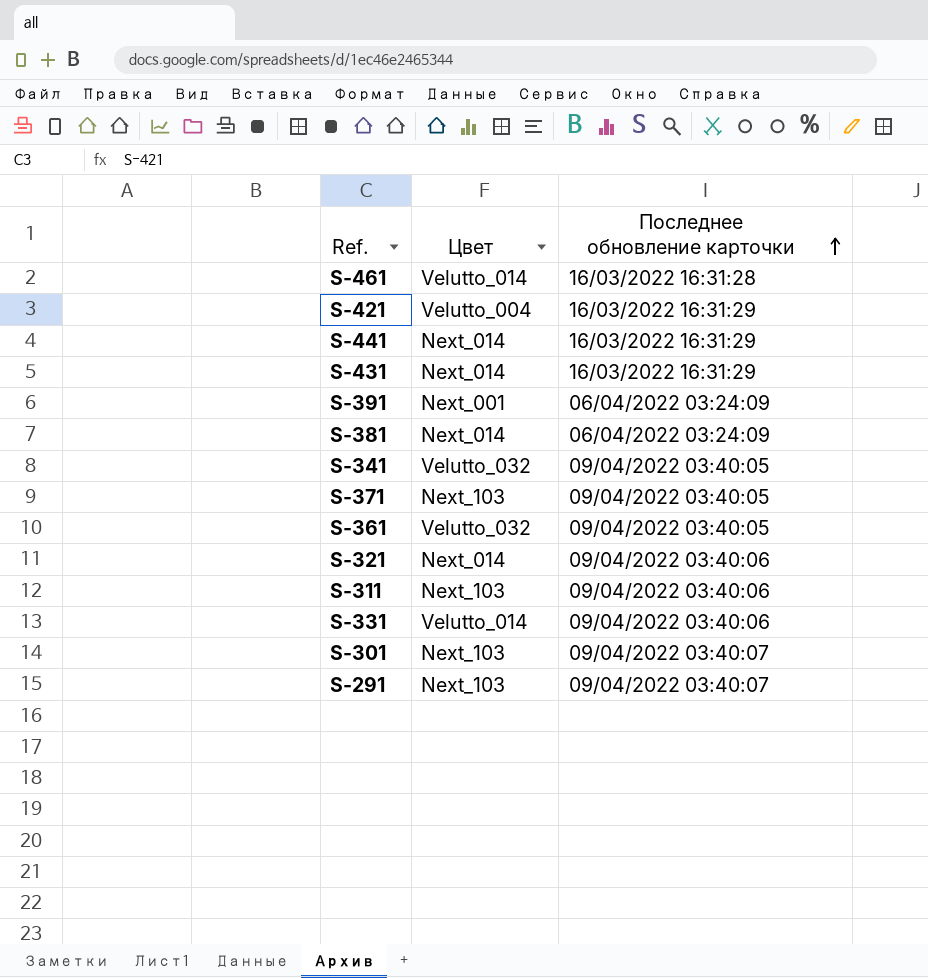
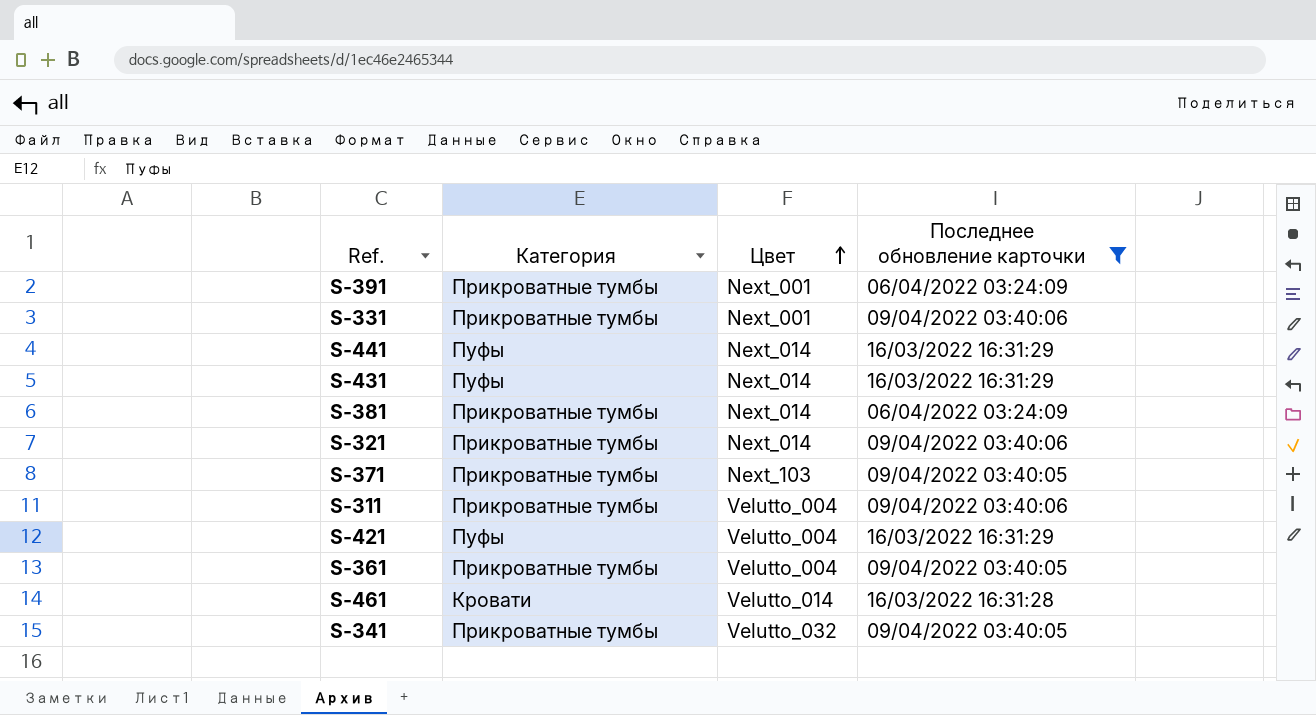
filter: none -> Последнее обновление карточки != 09/04/2022 03:40:07
row order: Последнее обновление карточки ascending -> Цвет ascending
column Категория | position: none -> 2
S-331 | Цвет: Velutto_014 -> Next_001
S-311 | Цвет: Next_103 -> Velutto_004
S-361 | Цвет: Velutto_032 -> Velutto_004

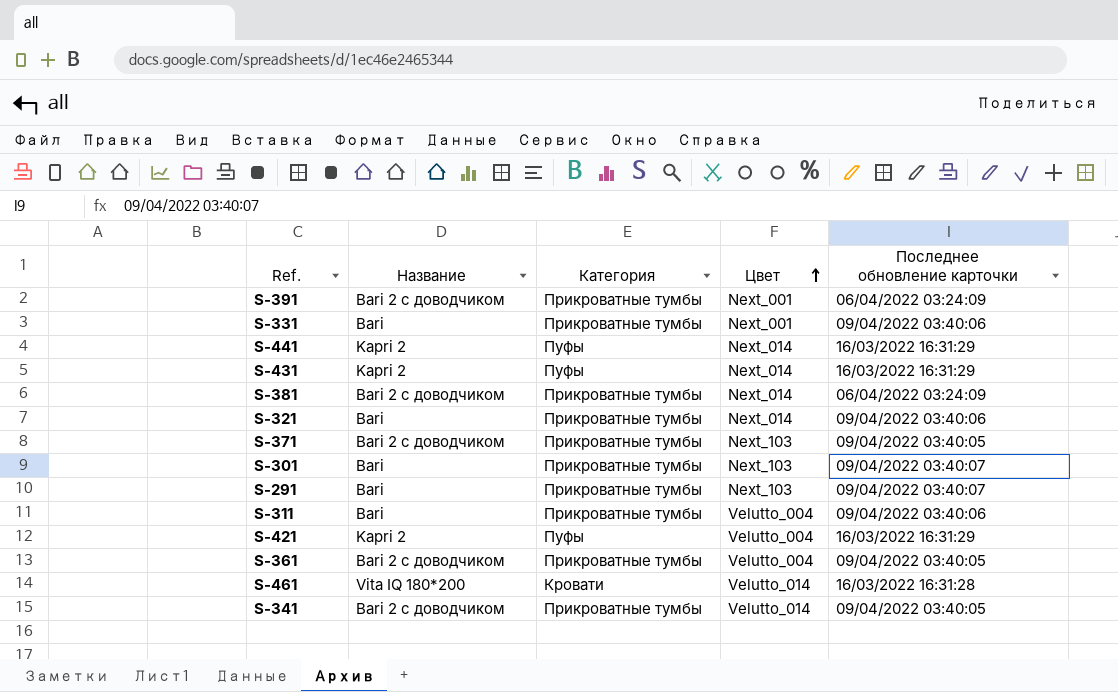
filter: Последнее обновление карточки != 09/04/2022 03:40:07 -> none
column Название | position: none -> 2
S-341 | Цвет: Velutto_032 -> Velutto_014

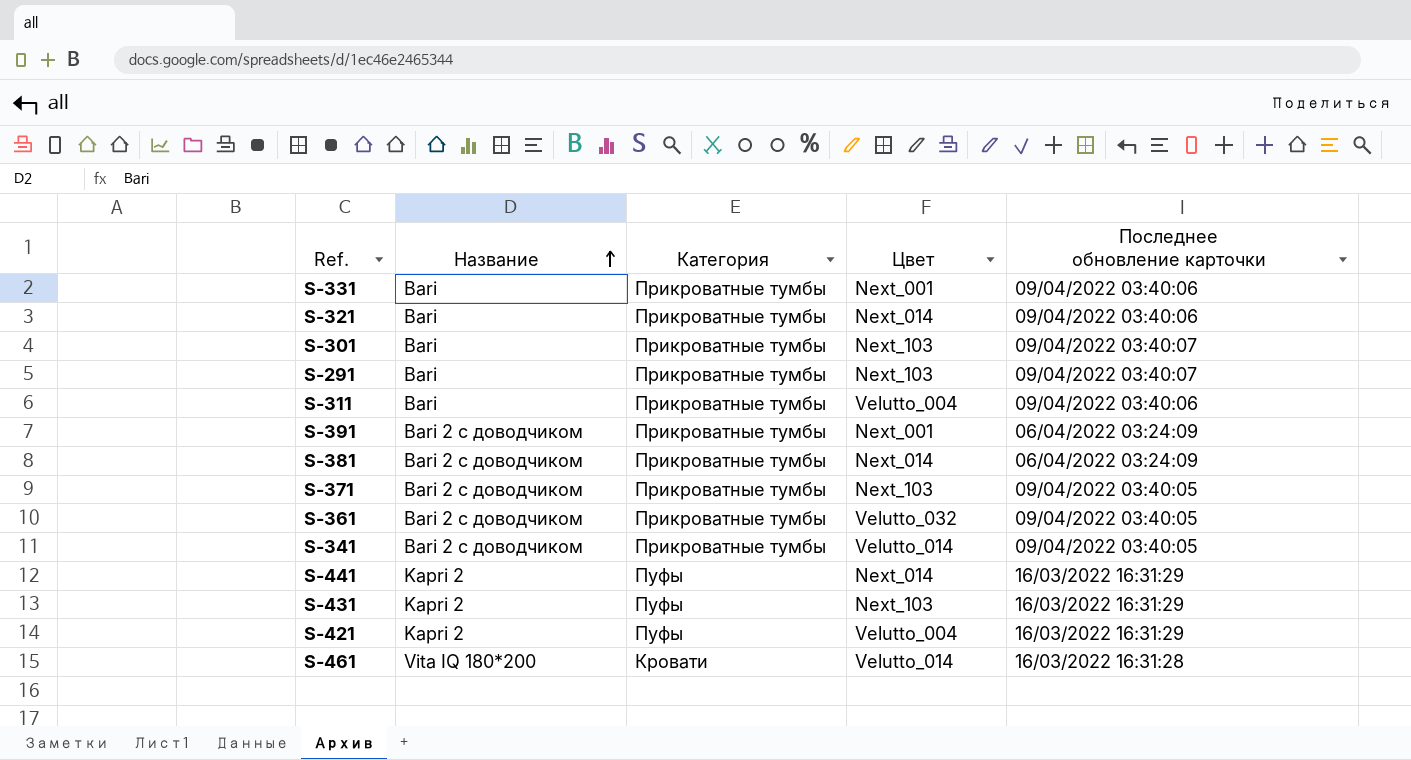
row order: Цвет ascending -> Название ascending
S-361 | Цвет: Velutto_004 -> Velutto_032
S-431 | Цвет: Next_014 -> Next_103

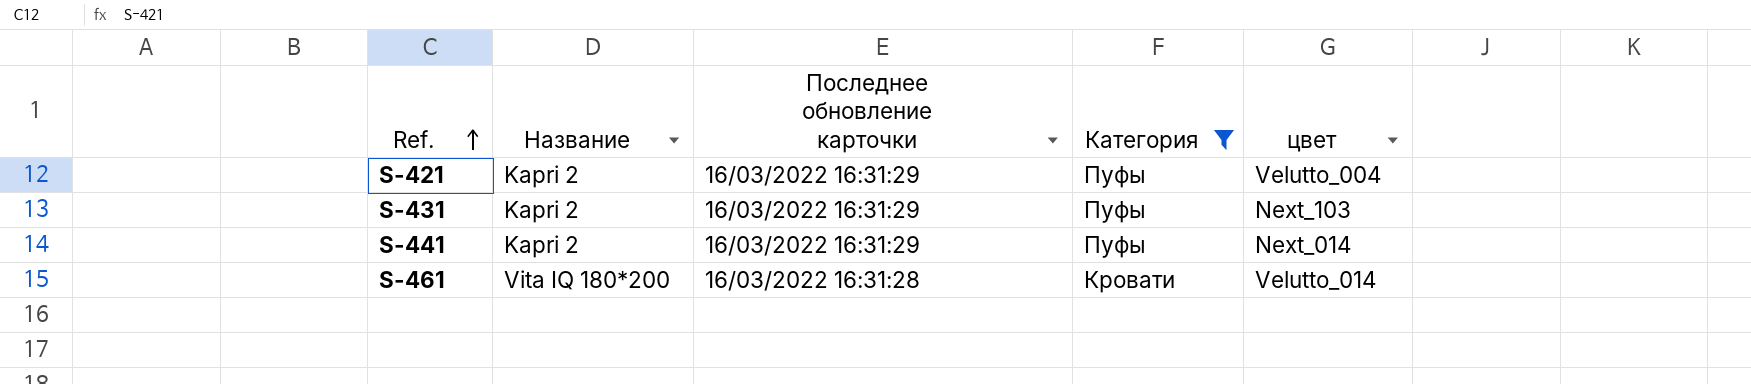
filter: none -> Категория != Прикроватные тумбы
row order: Название ascending -> Ref. ascending
column Последнее обновление карточки | position: 5 -> 3
column name: Цвет -> цвет

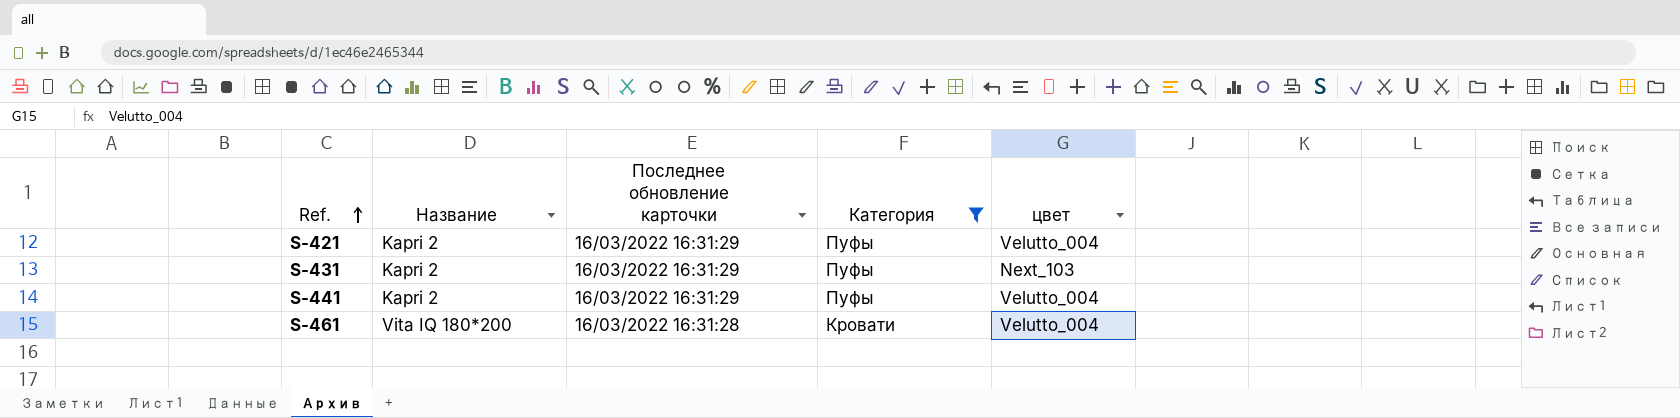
S-441 | цвет: Next_014 -> Velutto_004
S-461 | цвет: Velutto_014 -> Velutto_004

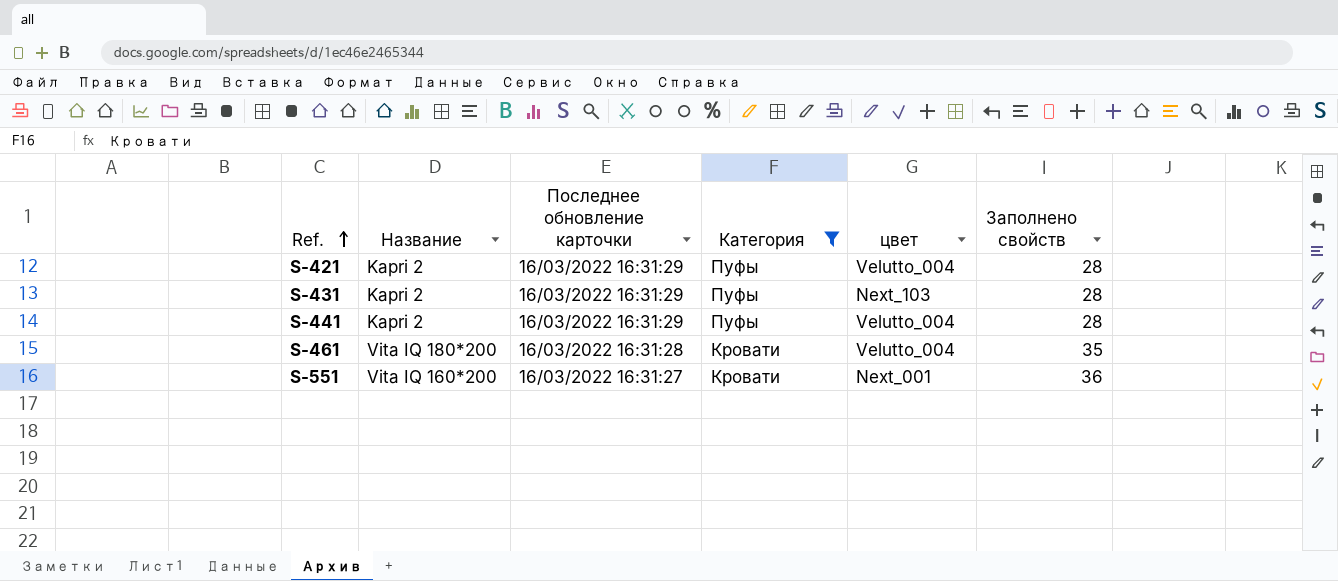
column Заполнено свойств | position: none -> 6
row S-551: none -> Vita IQ 160*200 | 16/03/2022 16:31:27 | Кровати | Next_001 | 36

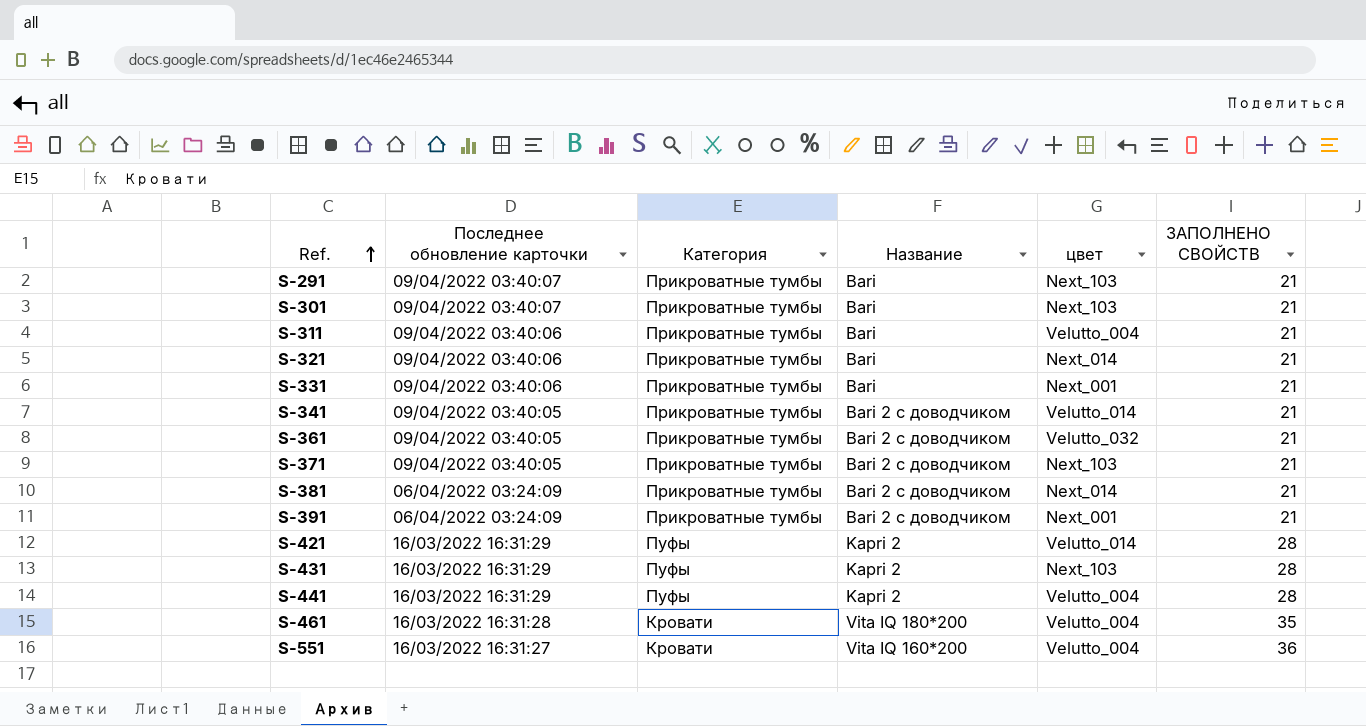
filter: Категория != Прикроватные тумбы -> none
column Название | position: 2 -> 4
column name: Заполнено свойств -> ЗАПОЛНЕНО СВОЙСТВ
S-421 | цвет: Velutto_004 -> Velutto_014
S-551 | цвет: Next_001 -> Velutto_004

